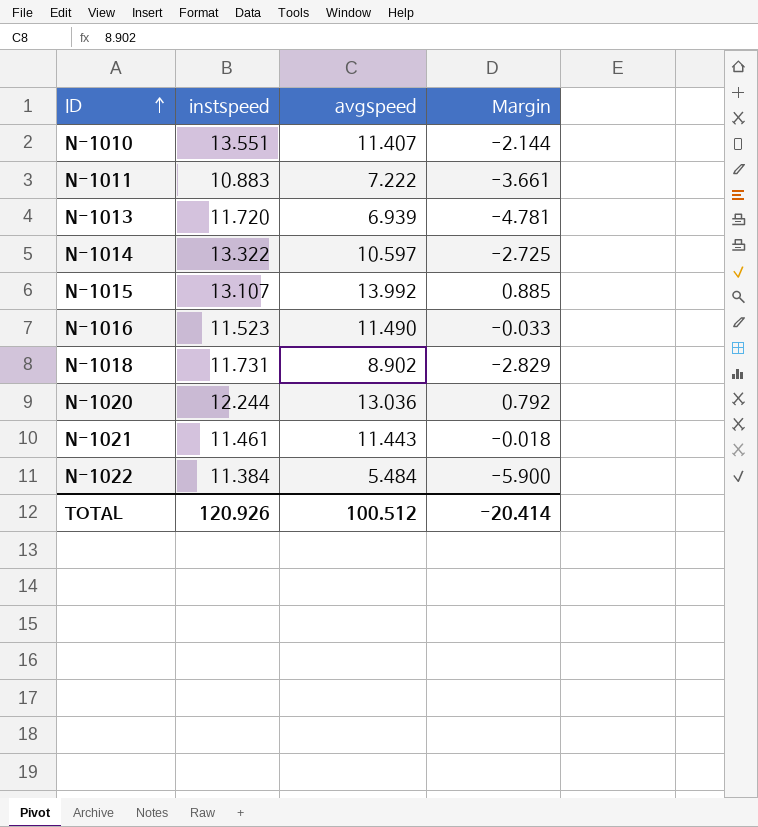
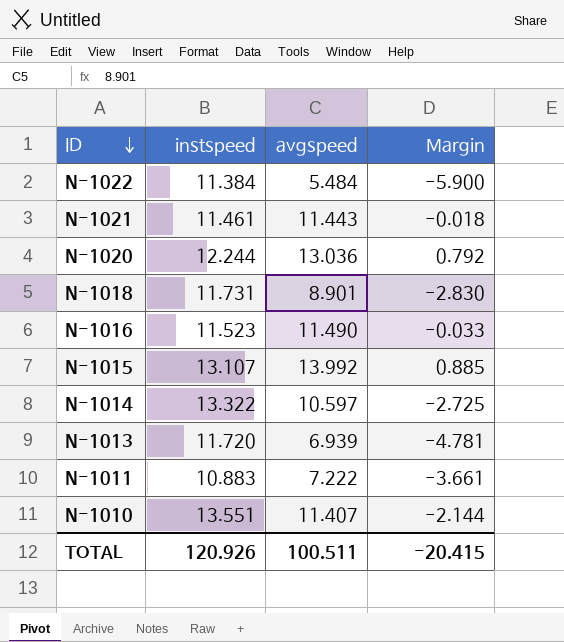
row order: ID ascending -> ID descending
N-1018 | avgspeed: 8.902 -> 8.901
N-1018 | Margin: -2.829 -> -2.830
TOTAL | avgspeed: 100.512 -> 100.511
TOTAL | Margin: -20.414 -> -20.415

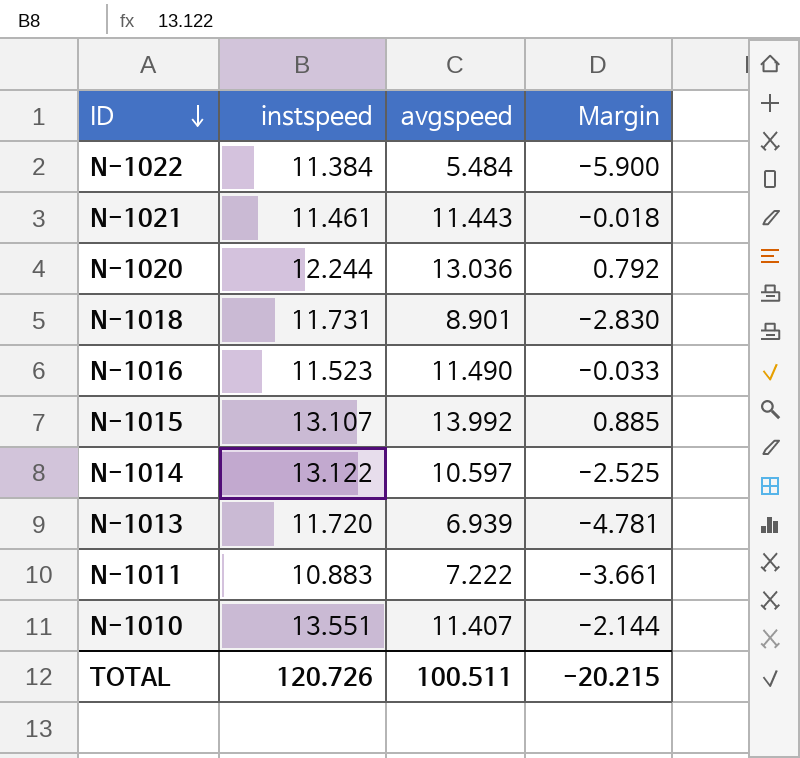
N-1014 | instspeed: 13.322 -> 13.122
N-1014 | Margin: -2.725 -> -2.525
TOTAL | instspeed: 120.926 -> 120.726
TOTAL | Margin: -20.415 -> -20.215

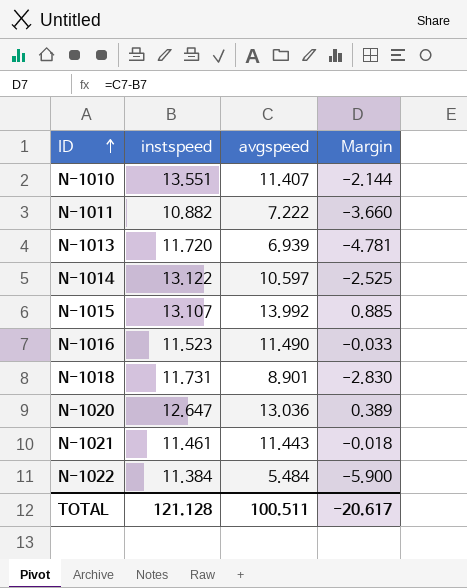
row order: ID descending -> ID ascending
N-1011 | instspeed: 10.883 -> 10.882
N-1011 | Margin: -3.661 -> -3.660
N-1020 | instspeed: 12.244 -> 12.647
N-1020 | Margin: 0.792 -> 0.389
TOTAL | instspeed: 120.726 -> 121.128
TOTAL | Margin: -20.215 -> -20.617

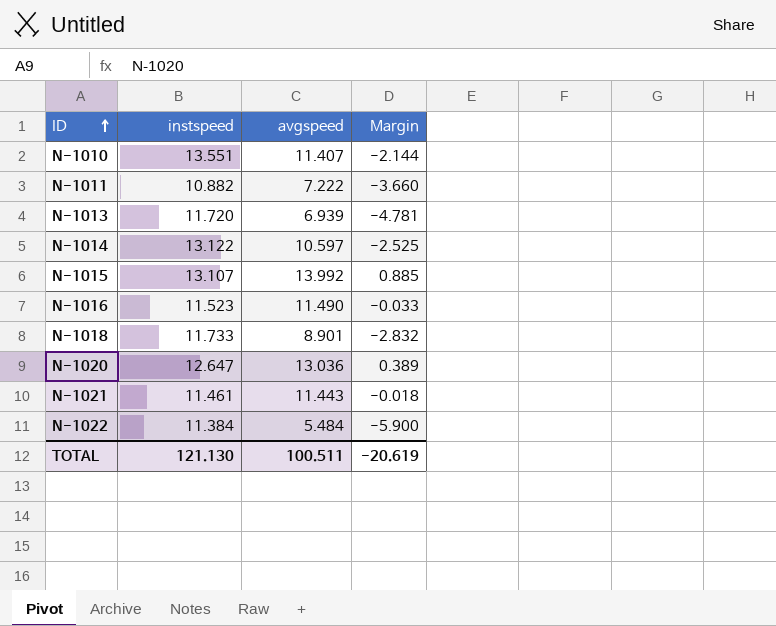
N-1018 | instspeed: 11.731 -> 11.733
N-1018 | Margin: -2.830 -> -2.832
TOTAL | instspeed: 121.128 -> 121.130
TOTAL | Margin: -20.617 -> -20.619

